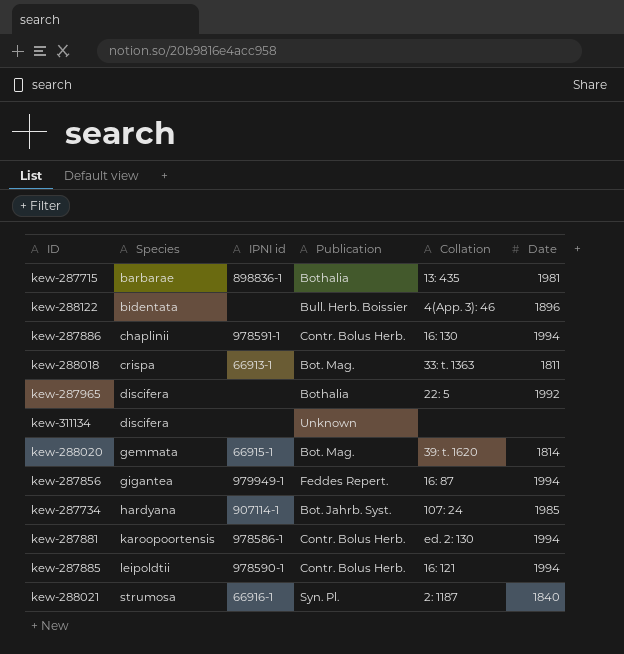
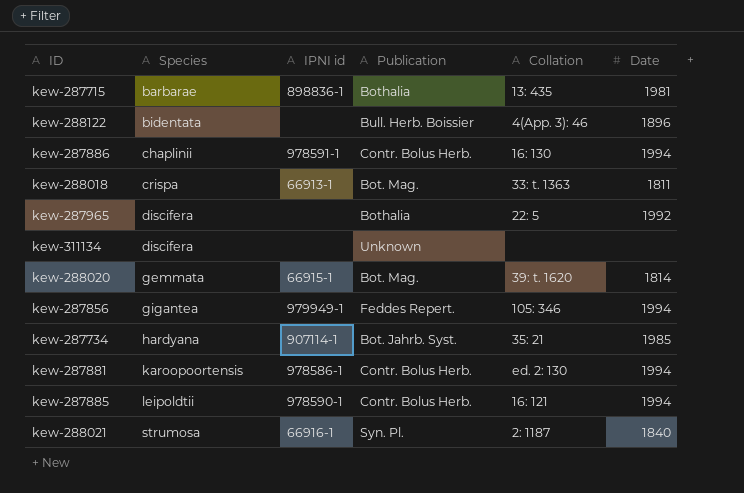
kew-287856 | Collation: 16: 87 -> 105: 346
kew-287734 | Collation: 107: 24 -> 35: 21

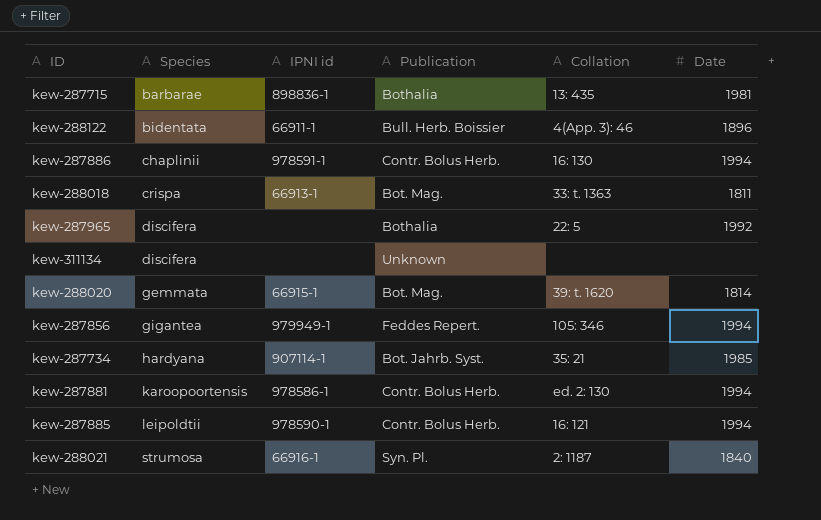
kew-288122 | IPNI id: none -> 66911-1

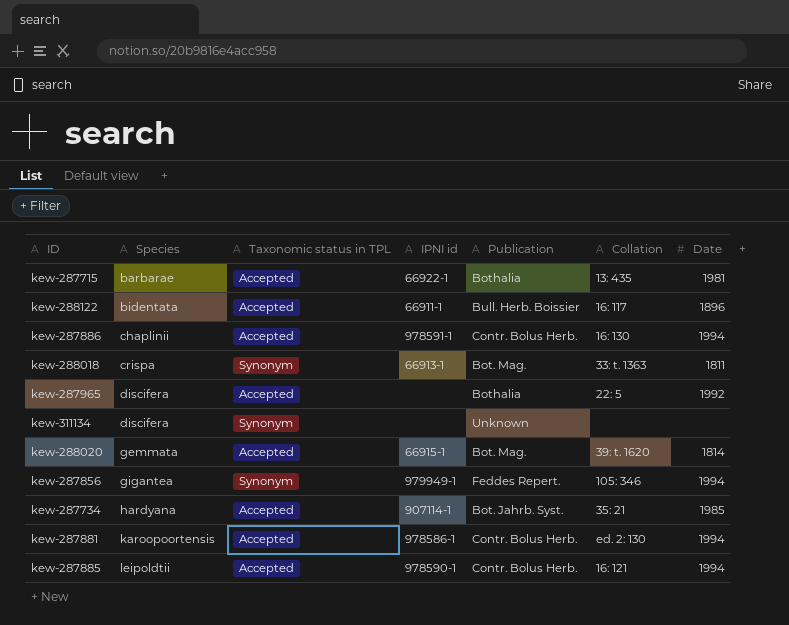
column Taxonomic status in TPL | position: none -> 3
row kew-288021: strumosa | 66916-1 | Syn. Pl. | 2: 1187 | 1840 -> none
kew-287715 | IPNI id: 898836-1 -> 66922-1
kew-288122 | Collation: 4(App. 3): 46 -> 16: 117

